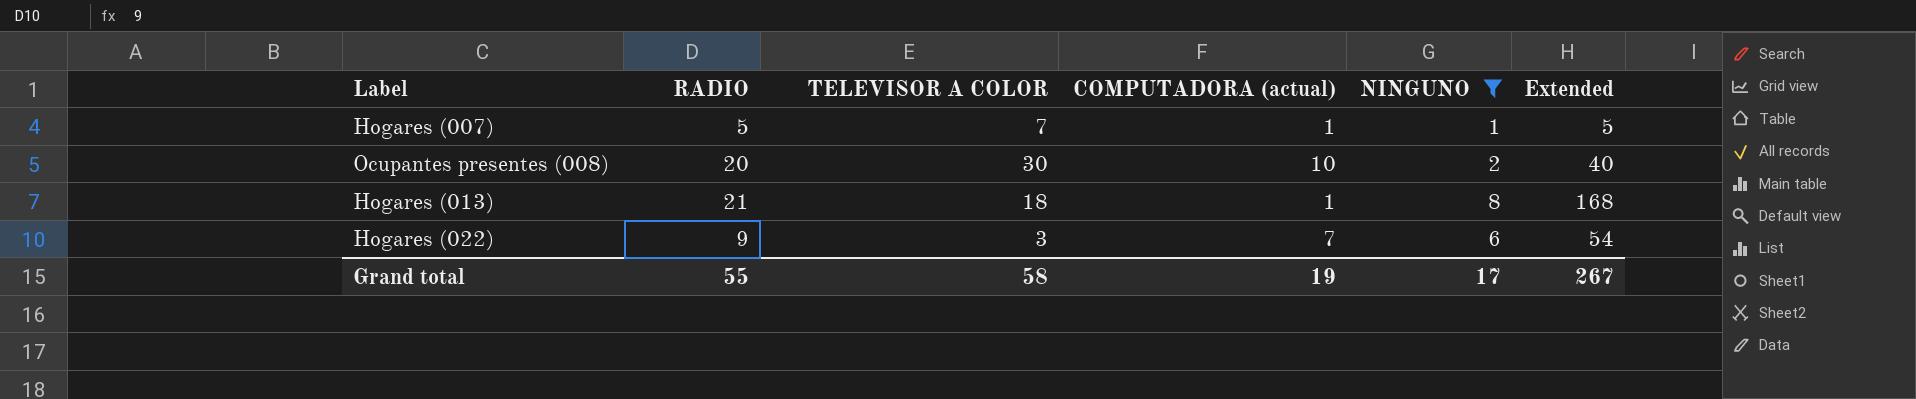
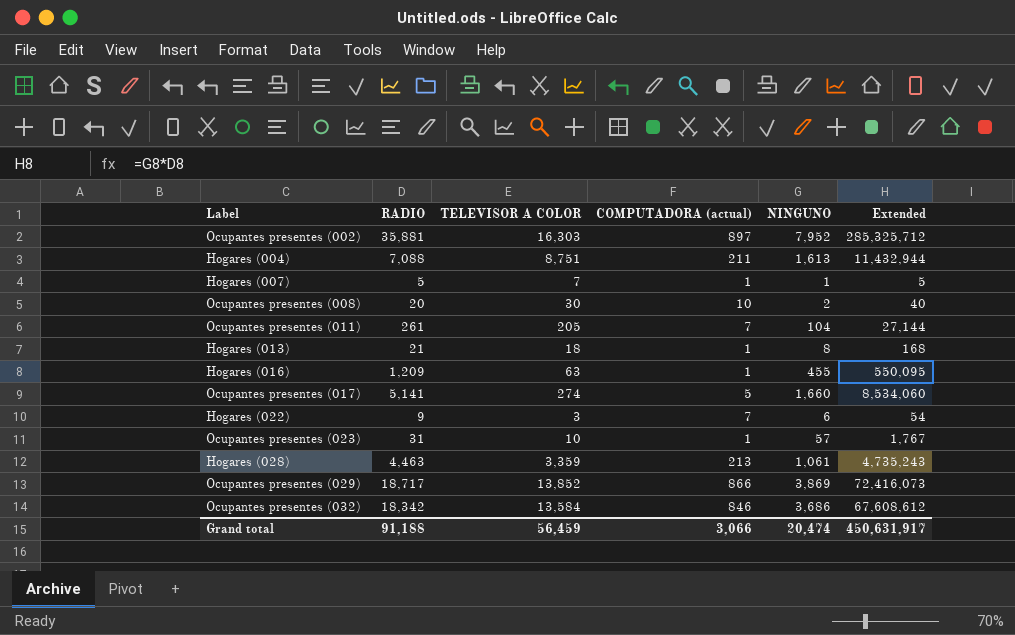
filter: NINGUNO <= 8 -> none
Grand total | RADIO: 55 -> 91,188
Grand total | TELEVISOR A COLOR: 58 -> 56,459
Grand total | COMPUTADORA (actual): 19 -> 3,066
Grand total | NINGUNO: 17 -> 20,474
Grand total | Extended: 267 -> 450,631,917

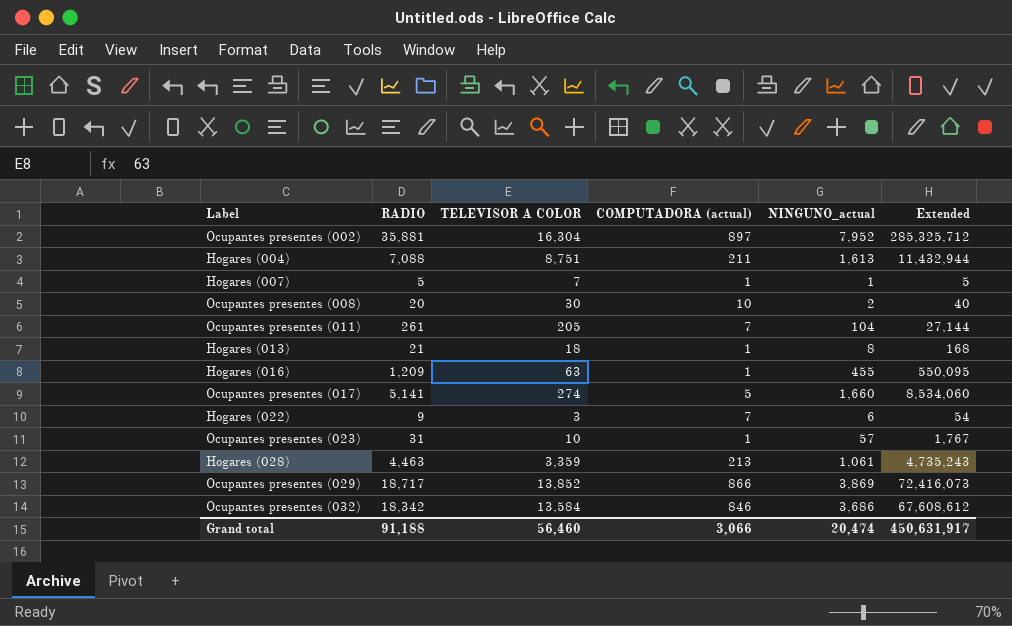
column name: NINGUNO -> NINGUNO_actual
Ocupantes presentes (002) | TELEVISOR A COLOR: 16,303 -> 16,304
Grand total | TELEVISOR A COLOR: 56,459 -> 56,460

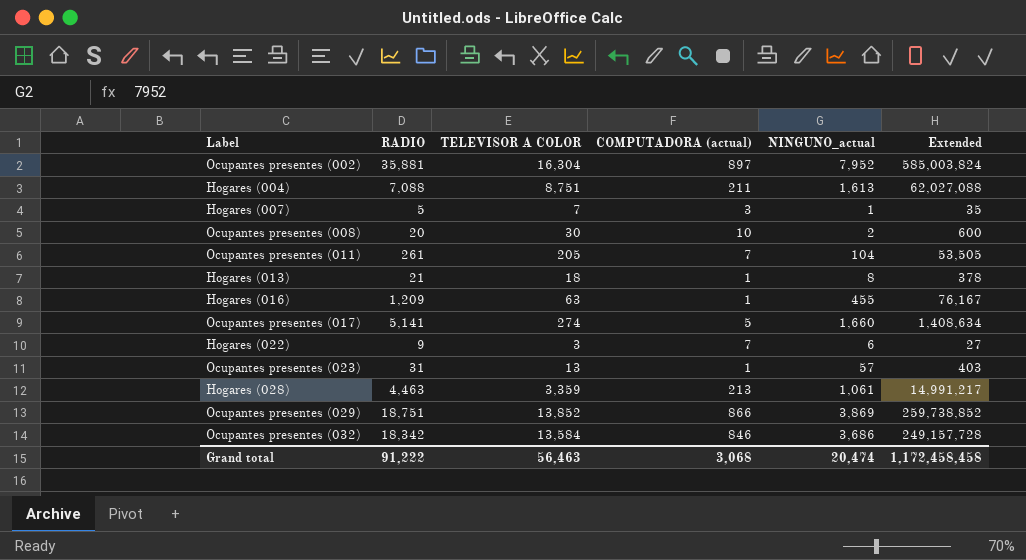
column Extended | formula: [RADIO] * [NINGUNO_actual] -> [RADIO] * [TELEVISOR A COLOR]
Hogares (007) | COMPUTADORA (actual): 1 -> 3
Ocupantes presentes (023) | TELEVISOR A COLOR: 10 -> 13
Ocupantes presentes (029) | RADIO: 18,717 -> 18,751
Grand total | RADIO: 91,188 -> 91,222
Grand total | TELEVISOR A COLOR: 56,460 -> 56,463
Grand total | COMPUTADORA (actual): 3,066 -> 3,068
Grand total | Extended: 450,631,917 -> 1,172,458,458

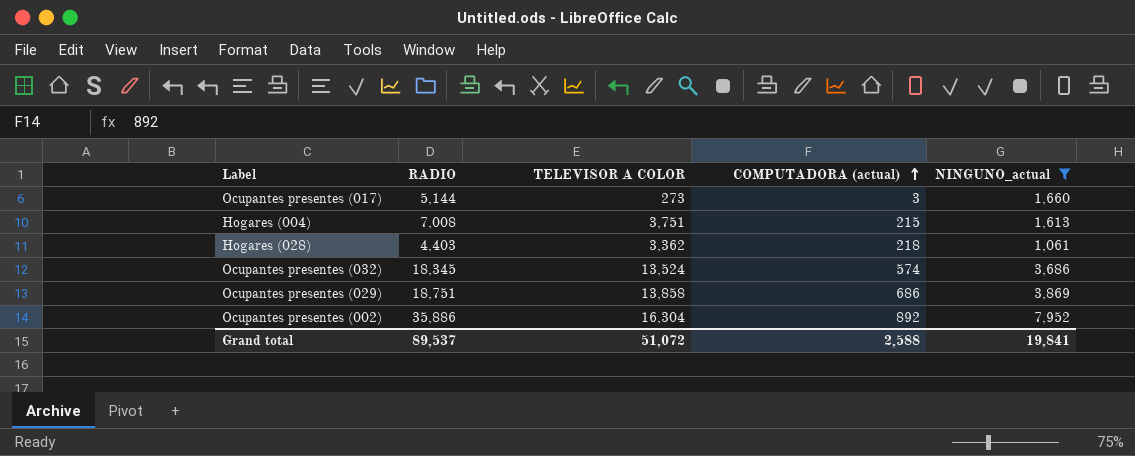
filter: none -> NINGUNO_actual >= 1,061
row order: none -> COMPUTADORA (actual) ascending
column Extended | formula: [RADIO] * [TELEVISOR A COLOR] -> none
Ocupantes presentes (017) | RADIO: 5,141 -> 5,144
Ocupantes presentes (017) | TELEVISOR A COLOR: 274 -> 273
Ocupantes presentes (017) | COMPUTADORA (actual): 5 -> 3
Hogares (004) | RADIO: 7,088 -> 7,008
Hogares (004) | TELEVISOR A COLOR: 8,751 -> 3,751
Hogares (004) | COMPUTADORA (actual): 211 -> 215
Hogares (028) | RADIO: 4,463 -> 4,403
Hogares (028) | TELEVISOR A COLOR: 3,359 -> 3,362
Hogares (028) | COMPUTADORA (actual): 213 -> 218
Ocupantes presentes (032) | RADIO: 18,342 -> 18,345
Ocupantes presentes (032) | TELEVISOR A COLOR: 13,584 -> 13,524
Ocupantes presentes (032) | COMPUTADORA (actual): 846 -> 574
Ocupantes presentes (029) | TELEVISOR A COLOR: 13,852 -> 13,858
Ocupantes presentes (029) | COMPUTADORA (actual): 866 -> 686
Ocupantes presentes (002) | RADIO: 35,881 -> 35,886
Ocupantes presentes (002) | COMPUTADORA (actual): 897 -> 892
Grand total | RADIO: 91,222 -> 89,537
Grand total | TELEVISOR A COLOR: 56,463 -> 51,072
Grand total | COMPUTADORA (actual): 3,068 -> 2,588
Grand total | NINGUNO_actual: 20,474 -> 19,841

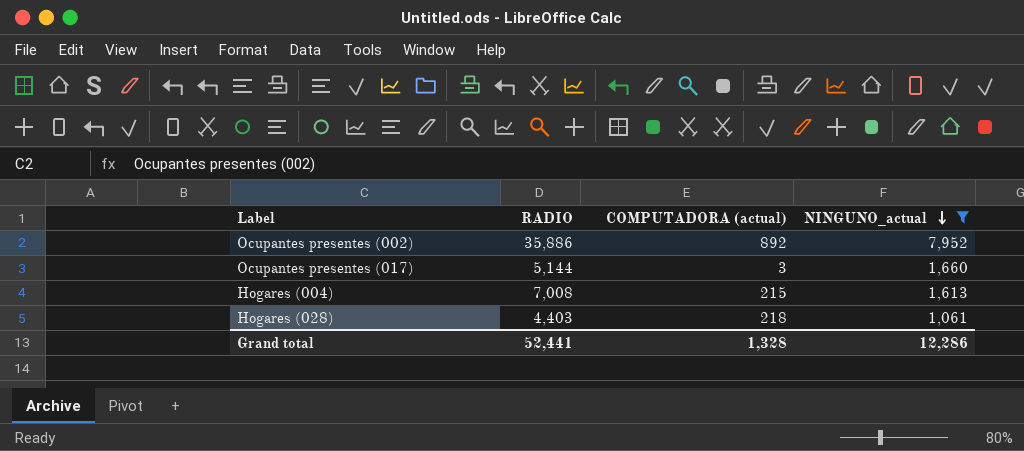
row order: COMPUTADORA (actual) ascending -> NINGUNO_actual descending
column TELEVISOR A COLOR | position: 3 -> none
row Ocupantes presentes (032): 18,345 | 13,524 | 574 | 3,686 -> none
row Ocupantes presentes (029): 18,751 | 13,858 | 686 | 3,869 -> none
Grand total | RADIO: 89,537 -> 52,441
Grand total | COMPUTADORA (actual): 2,588 -> 1,328
Grand total | NINGUNO_actual: 19,841 -> 12,286

